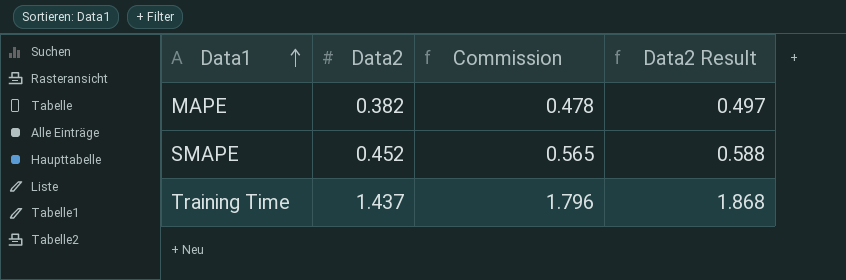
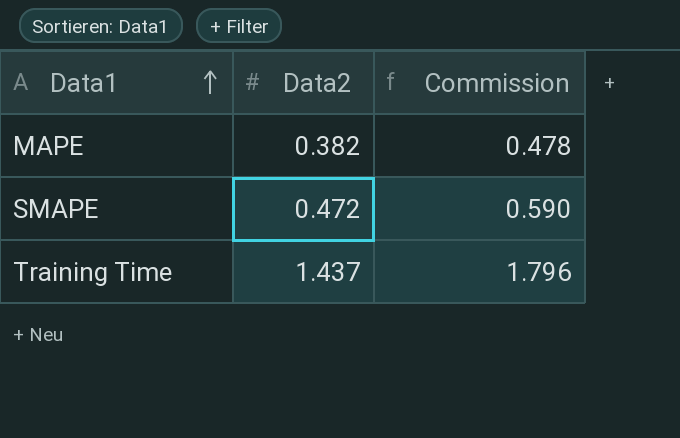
column Data2 Result | formula: [Data2] * 1.3 -> none
SMAPE | Data2: 0.452 -> 0.472
SMAPE | Commission: 0.565 -> 0.590

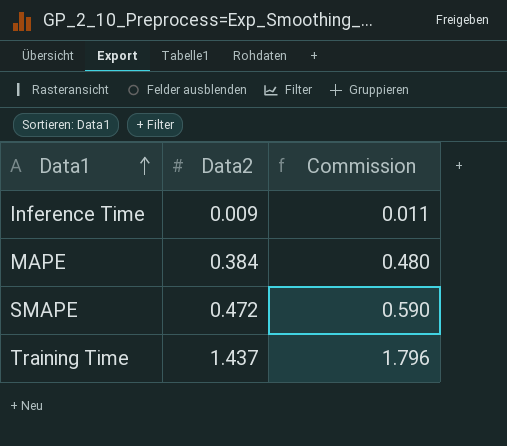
row Inference Time: none -> 0.009 | 0.011
MAPE | Data2: 0.382 -> 0.384
MAPE | Commission: 0.478 -> 0.480

